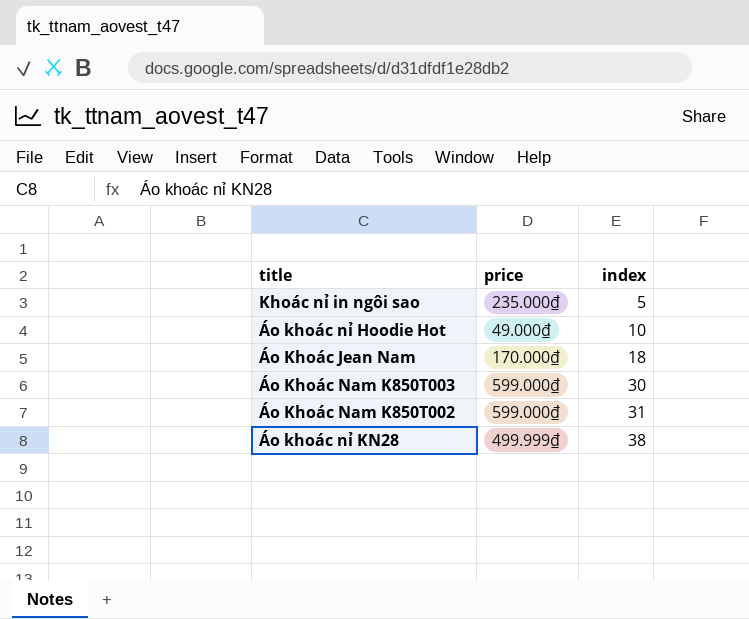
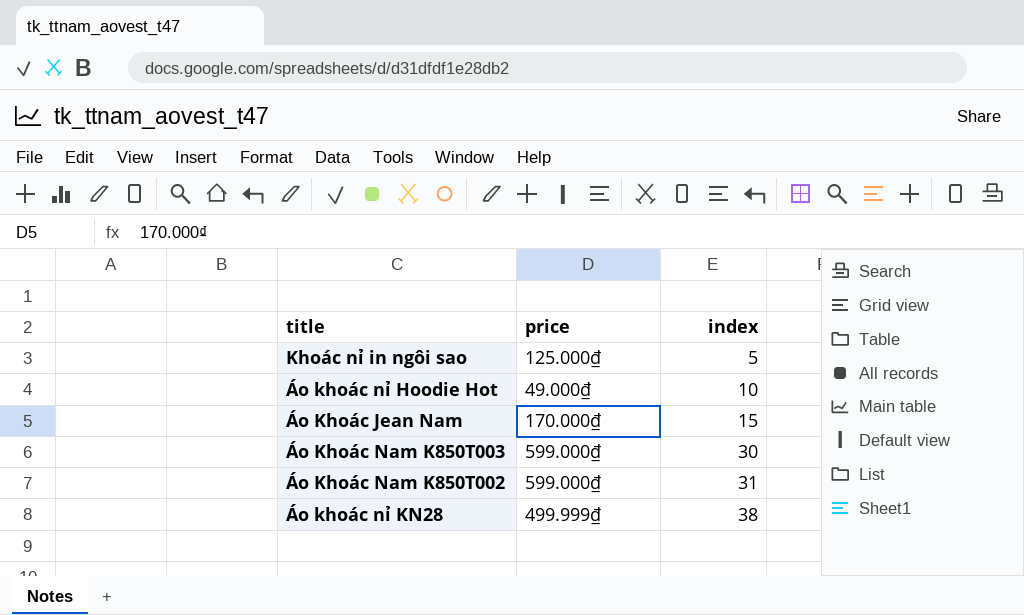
Khoác nỉ in ngôi sao | price: 235.000₫ -> 125.000₫
Áo Khoác Jean Nam | index: 18 -> 15

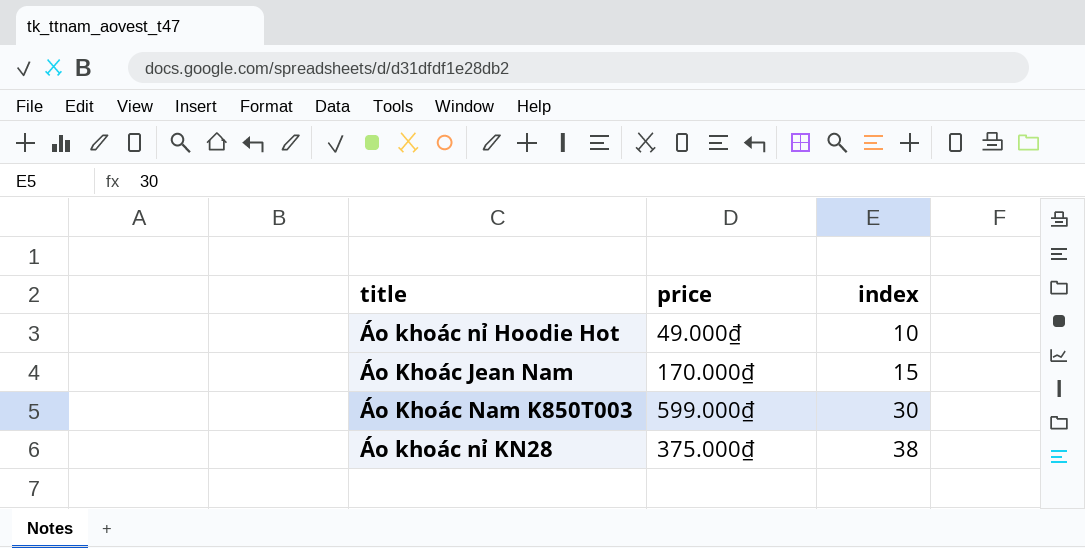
row Khoác nỉ in ngôi sao: 125.000₫ | 5 -> none
row Áo Khoác Nam K850T002: 599.000₫ | 31 -> none
Áo khoác nỉ KN28 | price: 499.999₫ -> 375.000₫

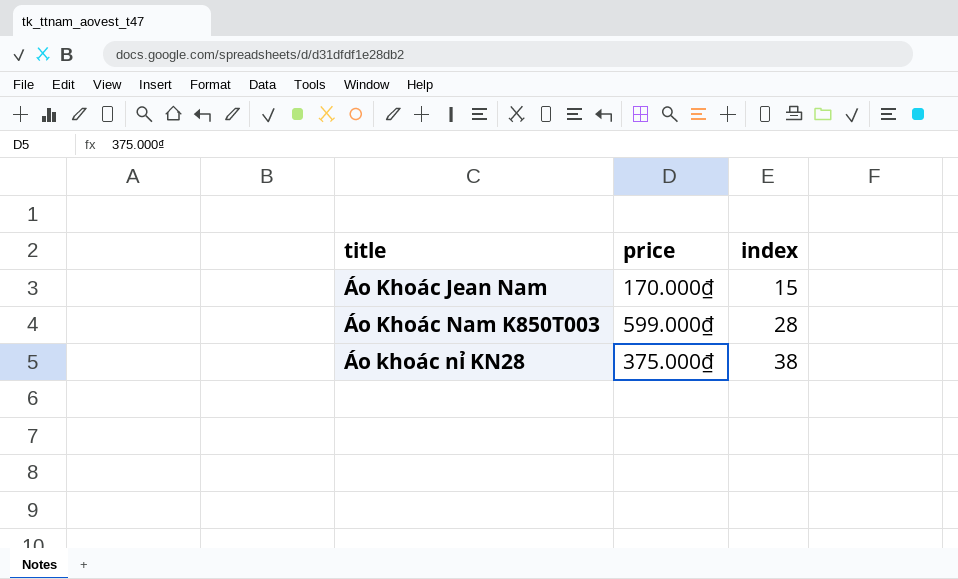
row Áo khoác nỉ Hoodie Hot: 49.000₫ | 10 -> none
Áo Khoác Nam K850T003 | index: 30 -> 28

